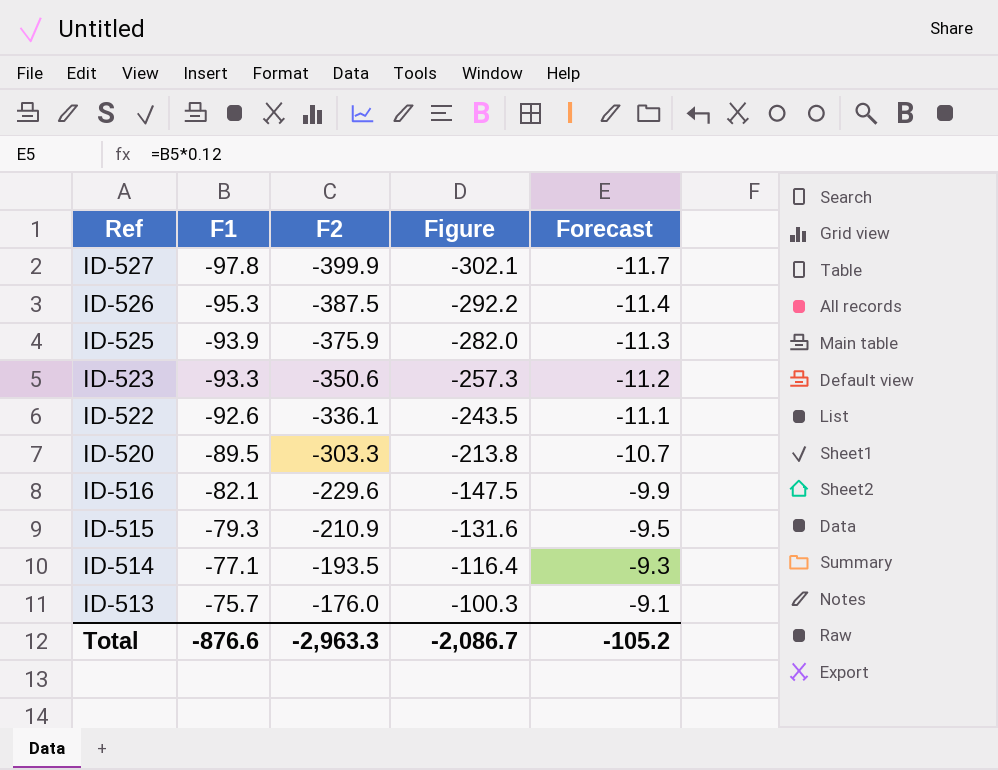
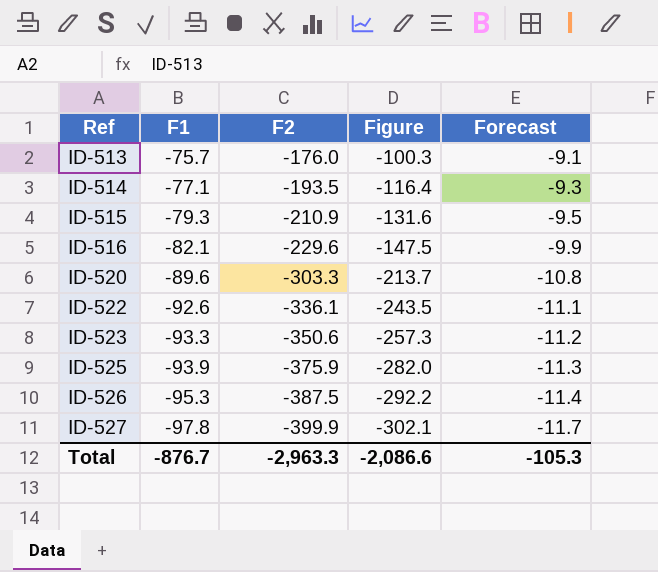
row order: Ref descending -> Ref ascending
ID-520 | F1: -89.5 -> -89.6
ID-520 | Figure: -213.8 -> -213.7
ID-520 | Forecast: -10.7 -> -10.8
Total | F1: -876.6 -> -876.7
Total | Figure: -2,086.7 -> -2,086.6
Total | Forecast: -105.2 -> -105.3

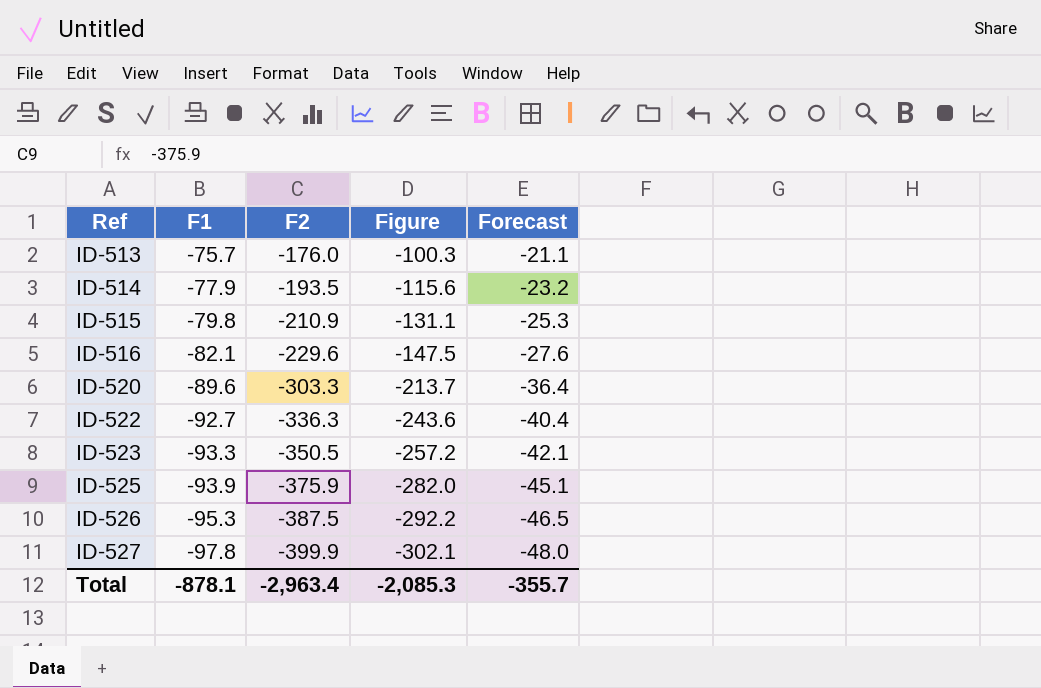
column Forecast | formula: [F1] * 0.12 -> [F2] * 0.12
ID-514 | F1: -77.1 -> -77.9
ID-514 | Figure: -116.4 -> -115.6
ID-515 | F1: -79.3 -> -79.8
ID-515 | Figure: -131.6 -> -131.1
ID-522 | F1: -92.6 -> -92.7
ID-522 | F2: -336.1 -> -336.3
ID-522 | Figure: -243.5 -> -243.6
ID-523 | F2: -350.6 -> -350.5
ID-523 | Figure: -257.3 -> -257.2
Total | F1: -876.7 -> -878.1
Total | F2: -2,963.3 -> -2,963.4
Total | Figure: -2,086.6 -> -2,085.3
Total | Forecast: -105.3 -> -355.7

